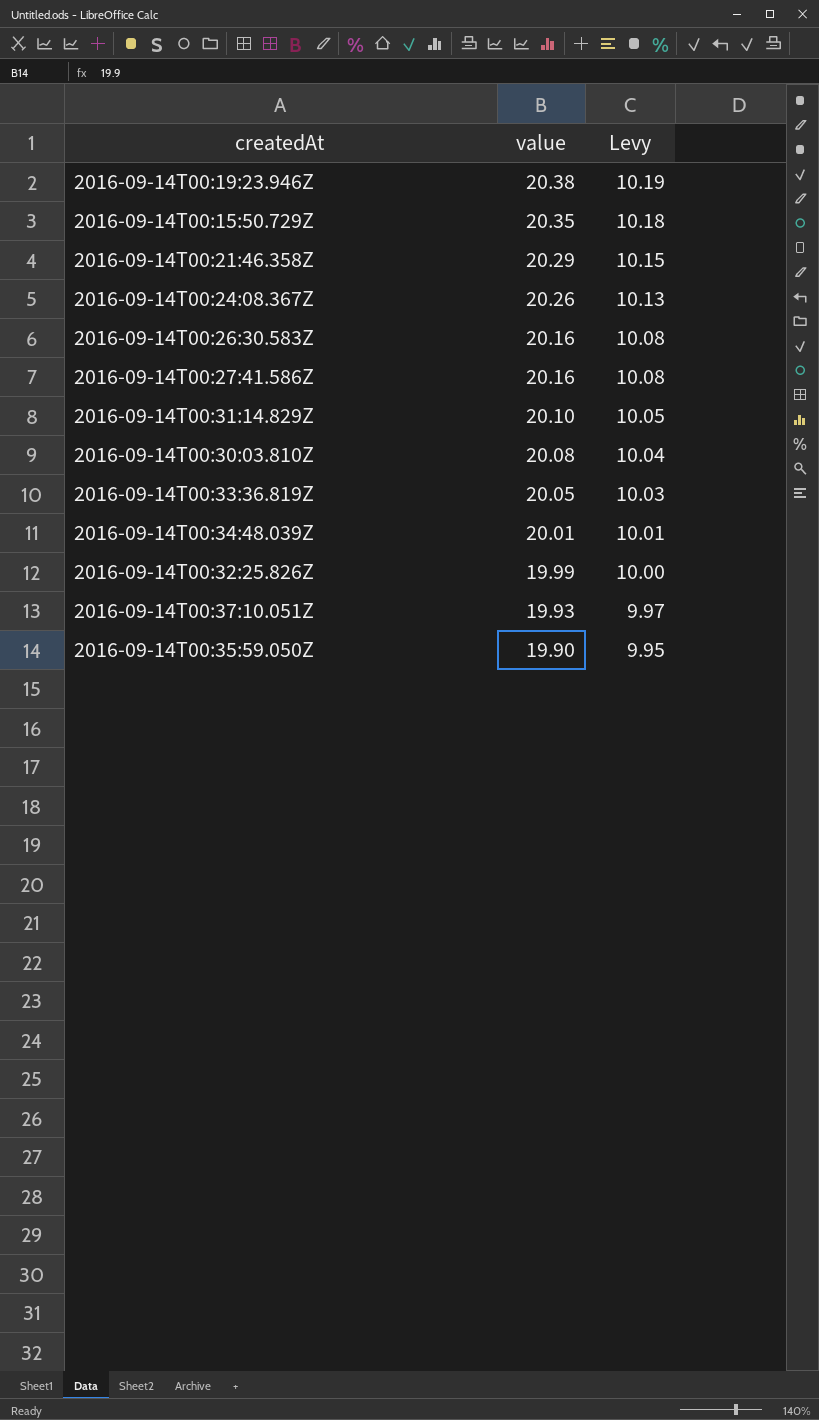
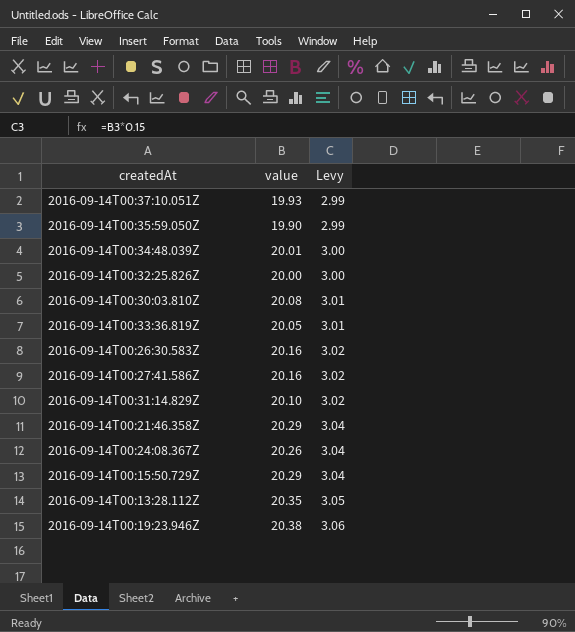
row order: value descending -> Levy ascending
column Levy | formula: [value] * 0.5 -> [value] * 0.15
2016-09-14T00:32:25.826Z | value: 19.99 -> 20.00
2016-09-14T00:15:50.729Z | value: 20.35 -> 20.29
row 2016-09-14T00:13:28.112Z: none -> 20.35 | 3.05

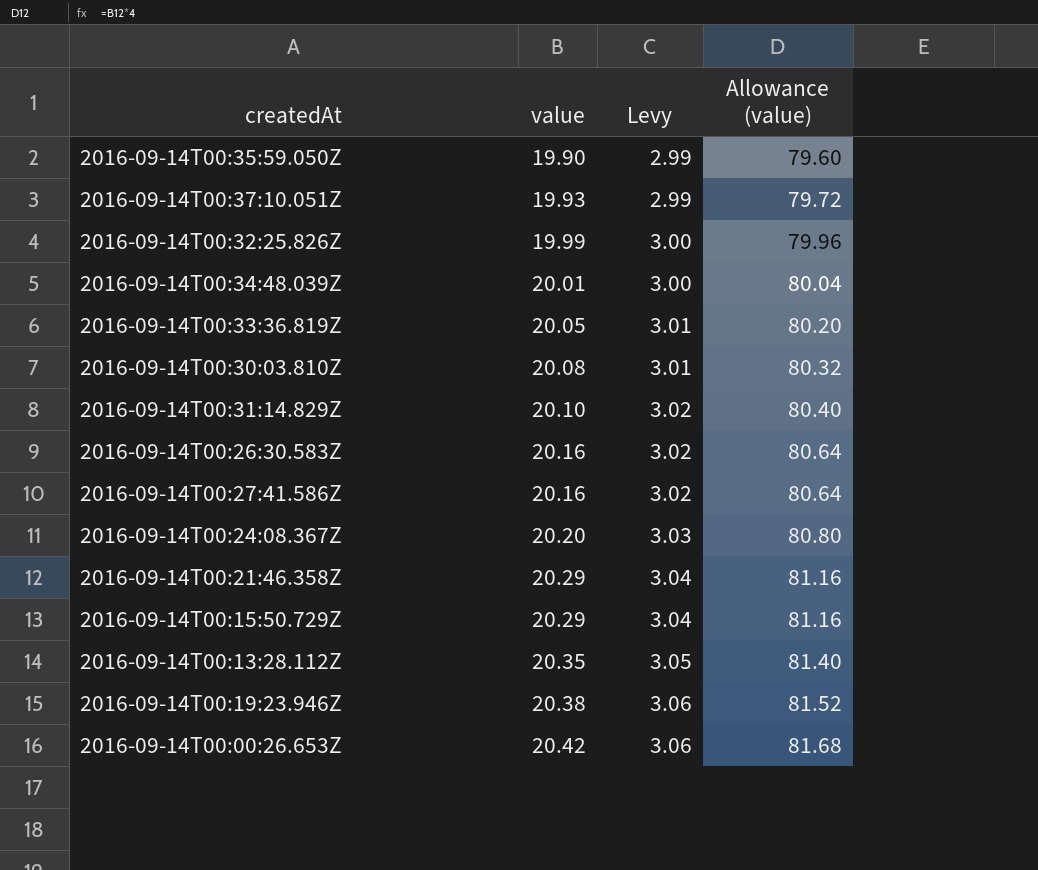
row order: Levy ascending -> value ascending
column Allowance (value) | formula: none -> [value] * 4
2016-09-14T00:32:25.826Z | value: 20.00 -> 19.99
2016-09-14T00:24:08.367Z | value: 20.26 -> 20.20
2016-09-14T00:24:08.367Z | Levy: 3.04 -> 3.03
row 2016-09-14T00:00:26.653Z: none -> 20.42 | 3.06 | 81.68

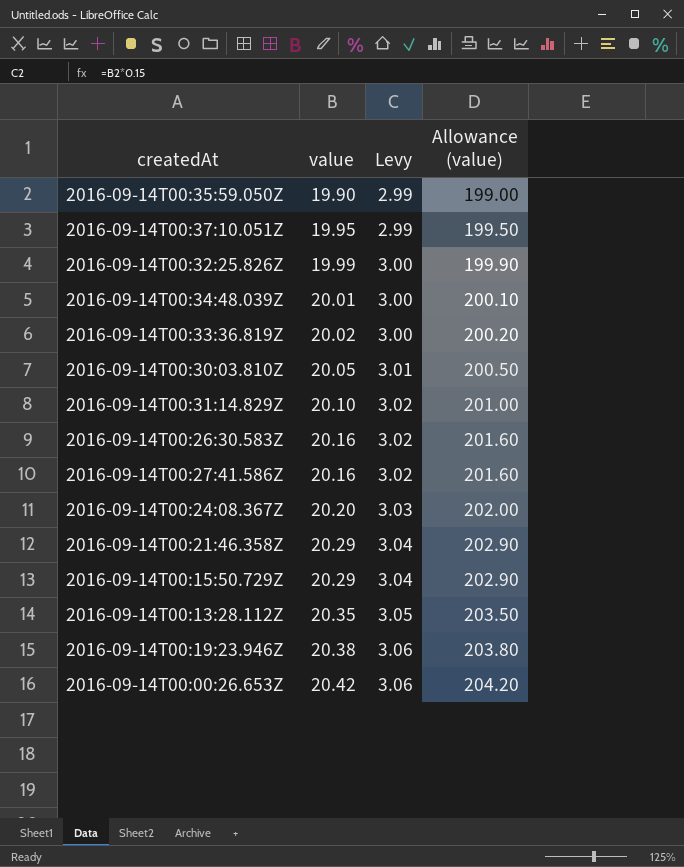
column Allowance (value) | formula: [value] * 4 -> [value] * 10
2016-09-14T00:37:10.051Z | value: 19.93 -> 19.95
2016-09-14T00:33:36.819Z | value: 20.05 -> 20.02
2016-09-14T00:33:36.819Z | Levy: 3.01 -> 3.00
2016-09-14T00:30:03.810Z | value: 20.08 -> 20.05

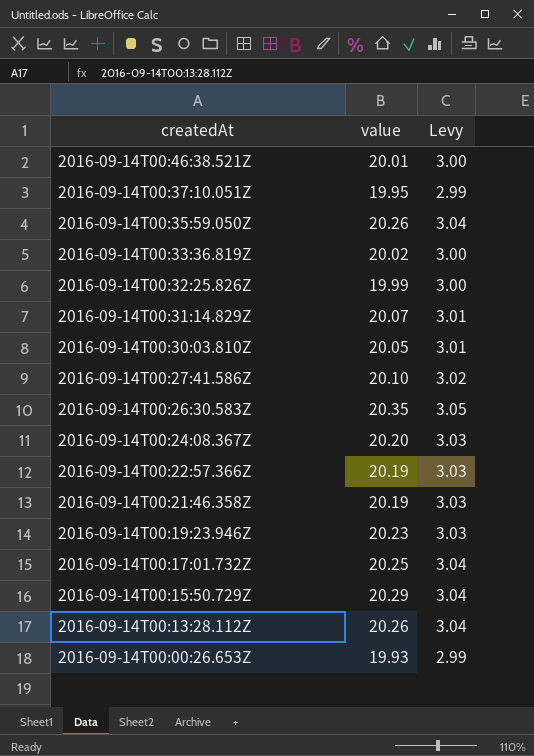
row order: value ascending -> createdAt descending
column Allowance (value) | formula: [value] * 10 -> none
row 2016-09-14T00:34:48.039Z: 20.01 | 3.00 | 200.10 -> none
row 2016-09-14T00:46:38.521Z: none -> 20.01 | 3.00
2016-09-14T00:35:59.050Z | value: 19.90 -> 20.26
2016-09-14T00:35:59.050Z | Levy: 2.99 -> 3.04
2016-09-14T00:31:14.829Z | value: 20.10 -> 20.07
2016-09-14T00:31:14.829Z | Levy: 3.02 -> 3.01
2016-09-14T00:27:41.586Z | value: 20.16 -> 20.10
2016-09-14T00:26:30.583Z | value: 20.16 -> 20.35
2016-09-14T00:26:30.583Z | Levy: 3.02 -> 3.05
row 2016-09-14T00:22:57.366Z: none -> 20.19 | 3.03
2016-09-14T00:21:46.358Z | value: 20.29 -> 20.19
2016-09-14T00:21:46.358Z | Levy: 3.04 -> 3.03
2016-09-14T00:19:23.946Z | value: 20.38 -> 20.23
2016-09-14T00:19:23.946Z | Levy: 3.06 -> 3.03
row 2016-09-14T00:17:01.732Z: none -> 20.25 | 3.04
2016-09-14T00:13:28.112Z | value: 20.35 -> 20.26
2016-09-14T00:13:28.112Z | Levy: 3.05 -> 3.04
2016-09-14T00:00:26.653Z | value: 20.42 -> 19.93
2016-09-14T00:00:26.653Z | Levy: 3.06 -> 2.99

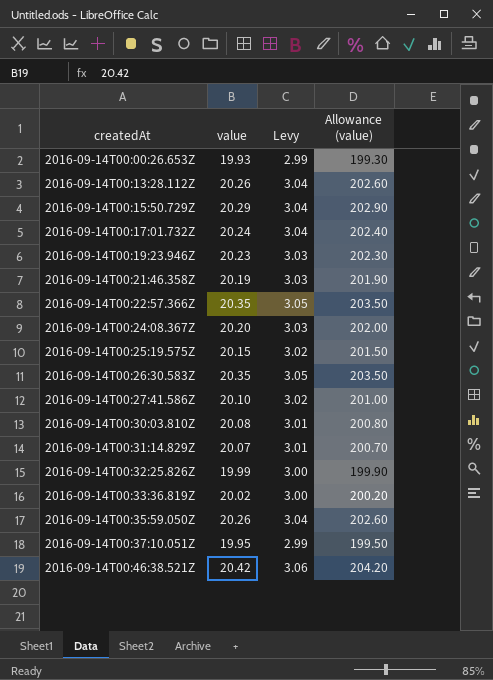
row order: createdAt descending -> createdAt ascending
column Allowance (value) | formula: none -> [value] * 10
2016-09-14T00:17:01.732Z | value: 20.25 -> 20.24
2016-09-14T00:22:57.366Z | value: 20.19 -> 20.35
2016-09-14T00:22:57.366Z | Levy: 3.03 -> 3.05
row 2016-09-14T00:25:19.575Z: none -> 20.15 | 3.02 | 201.50
2016-09-14T00:30:03.810Z | value: 20.05 -> 20.08
2016-09-14T00:46:38.521Z | value: 20.01 -> 20.42
2016-09-14T00:46:38.521Z | Levy: 3.00 -> 3.06

